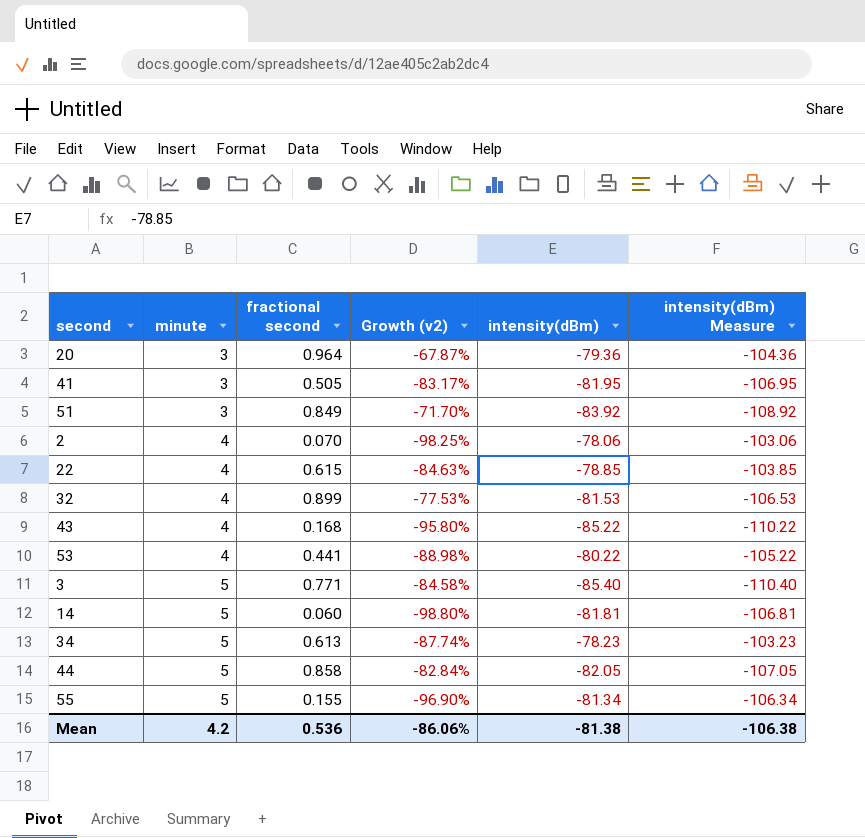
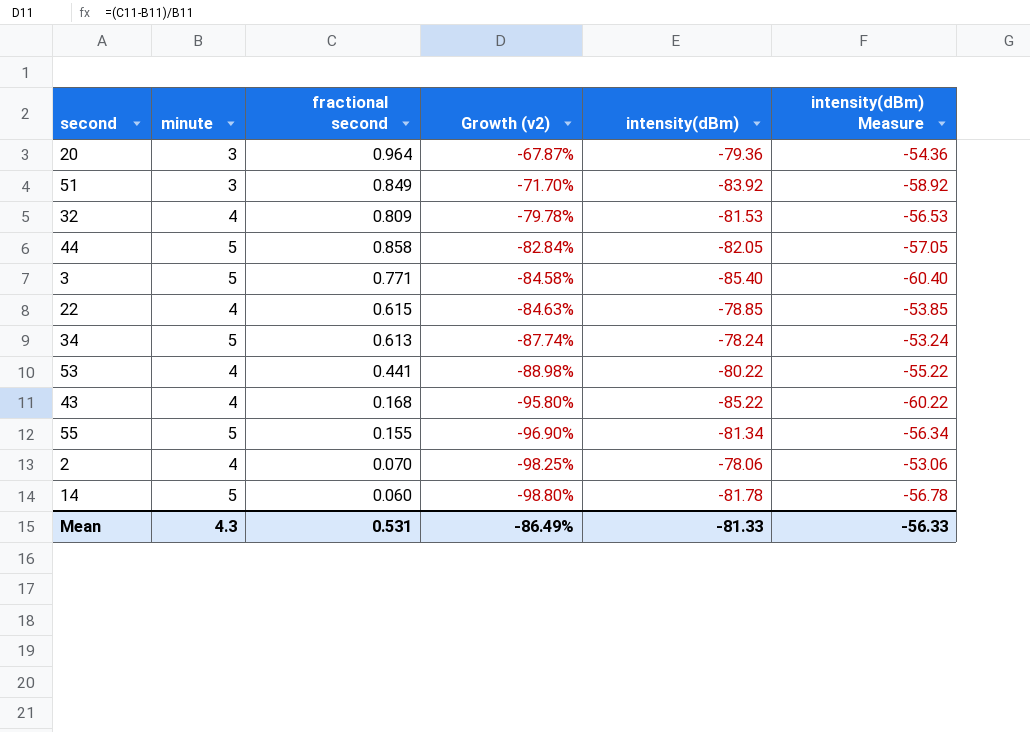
row order: minute ascending -> Growth (v2) descending
column intensity(dBm) Measure | formula: [intensity(dBm)] - 25 -> [intensity(dBm)] + 25
row 41: 3 | 0.505 | -83.17% | -81.95 | -106.95 -> none
32 | fractional second: 0.899 -> 0.809
32 | Growth (v2): -77.53% -> -79.78%
34 | intensity(dBm): -78.23 -> -78.24
14 | intensity(dBm): -81.81 -> -81.78
Mean | minute: 4.2 -> 4.3
Mean | fractional second: 0.536 -> 0.531
Mean | Growth (v2): -86.06% -> -86.49%
Mean | intensity(dBm): -81.38 -> -81.33
Mean | intensity(dBm) Measure: -106.38 -> -56.33

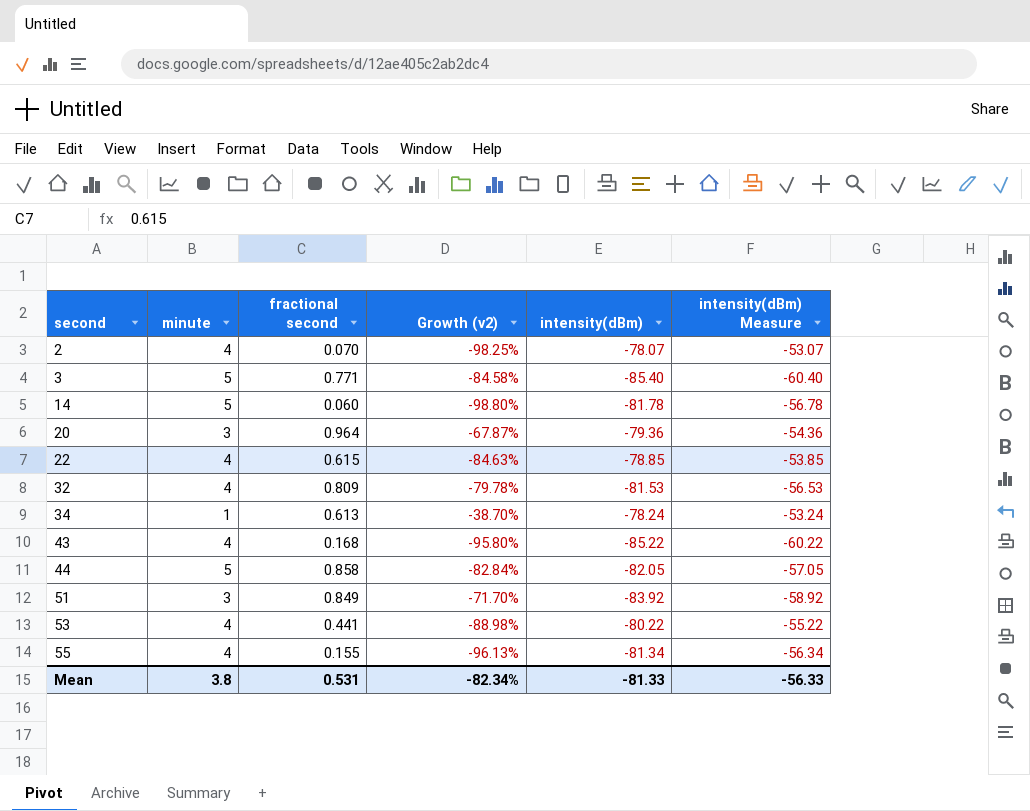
row order: Growth (v2) descending -> second ascending
2 | intensity(dBm): -78.06 -> -78.07
2 | intensity(dBm) Measure: -53.06 -> -53.07
34 | minute: 5 -> 1
34 | Growth (v2): -87.74% -> -38.70%
55 | minute: 5 -> 4
55 | Growth (v2): -96.90% -> -96.13%
Mean | minute: 4.3 -> 3.8
Mean | Growth (v2): -86.49% -> -82.34%

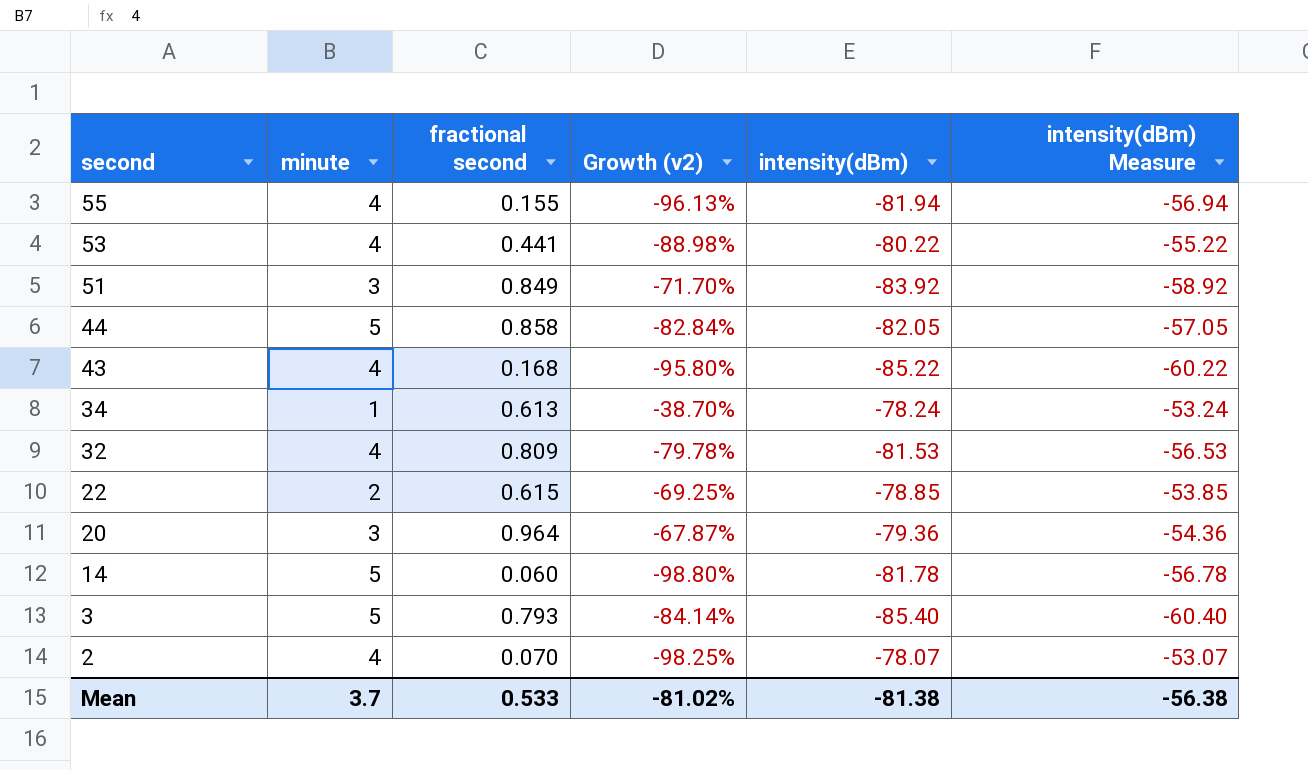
row order: second ascending -> second descending
55 | intensity(dBm): -81.34 -> -81.94
55 | intensity(dBm) Measure: -56.34 -> -56.94
22 | minute: 4 -> 2
22 | Growth (v2): -84.63% -> -69.25%
3 | fractional second: 0.771 -> 0.793
3 | Growth (v2): -84.58% -> -84.14%
Mean | minute: 3.8 -> 3.7
Mean | fractional second: 0.531 -> 0.533
Mean | Growth (v2): -82.34% -> -81.02%
Mean | intensity(dBm): -81.33 -> -81.38
Mean | intensity(dBm) Measure: -56.33 -> -56.38

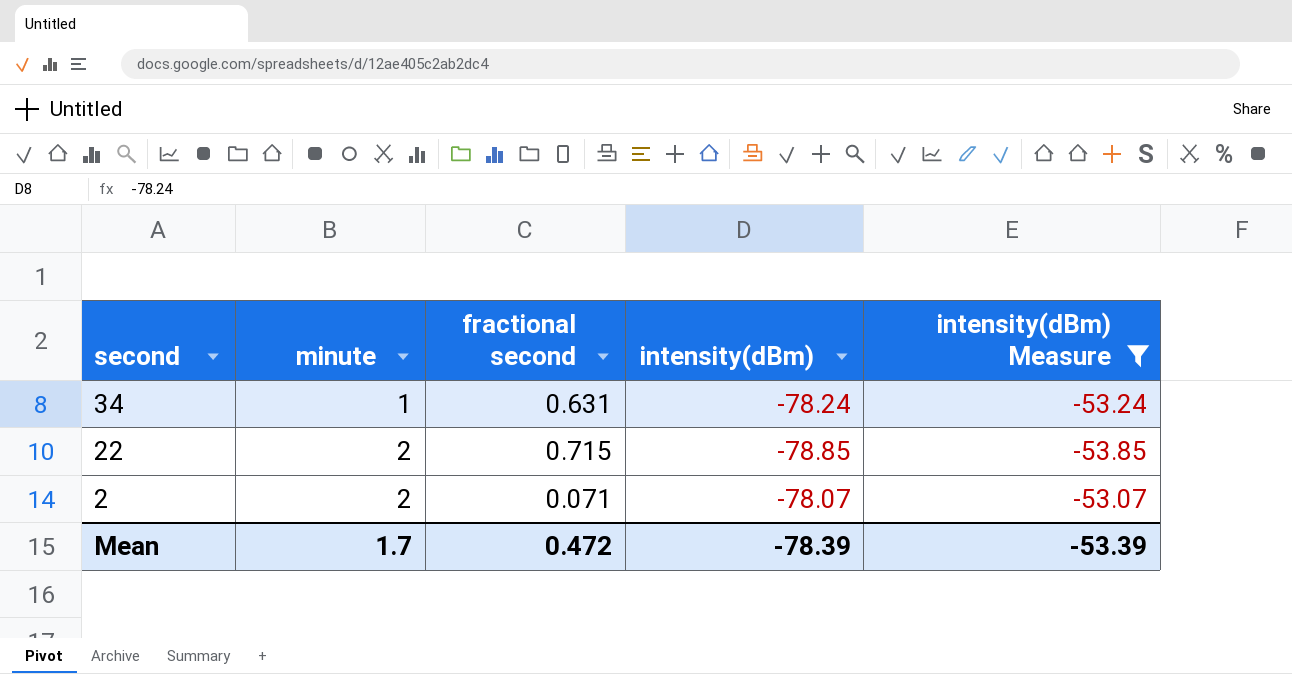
filter: none -> intensity(dBm) Measure >= -53.85
column Growth (v2) | formula: ([fractional second] - [minute]) / [minute] -> none
34 | fractional second: 0.613 -> 0.631
22 | fractional second: 0.615 -> 0.715
2 | minute: 4 -> 2
2 | fractional second: 0.070 -> 0.071
Mean | minute: 3.7 -> 1.7
Mean | fractional second: 0.533 -> 0.472
Mean | intensity(dBm): -81.38 -> -78.39
Mean | intensity(dBm) Measure: -56.38 -> -53.39

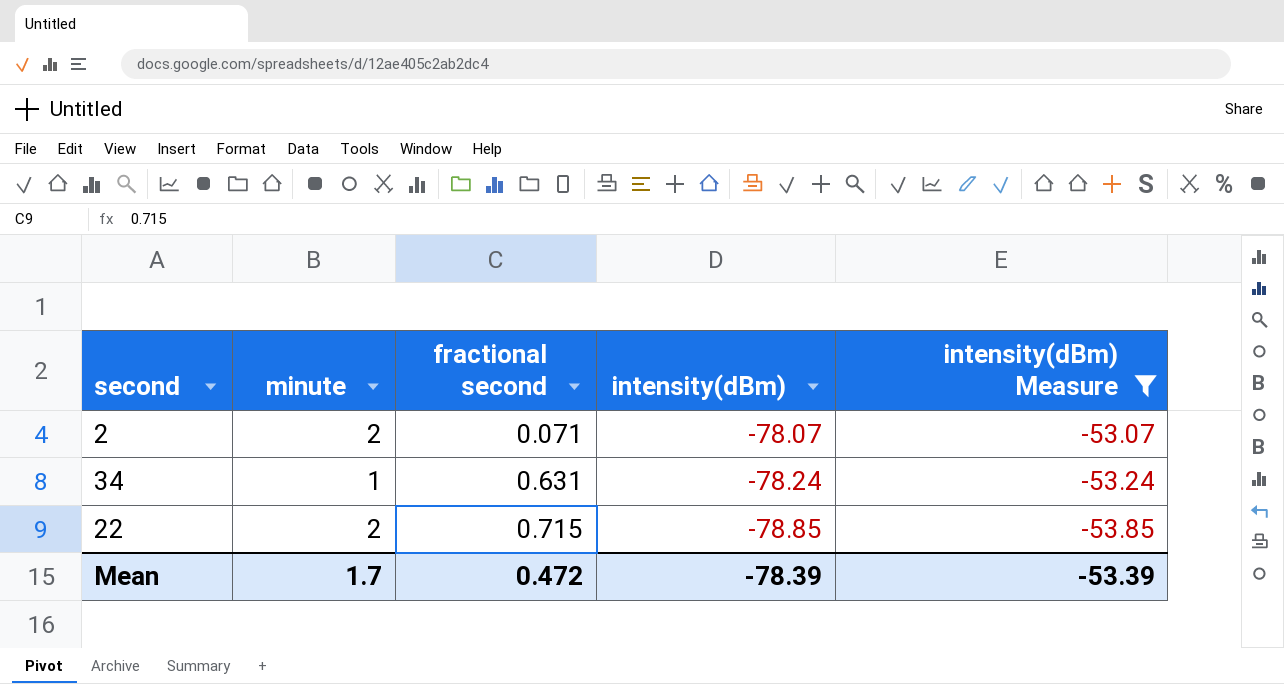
row order: second descending -> fractional second ascending

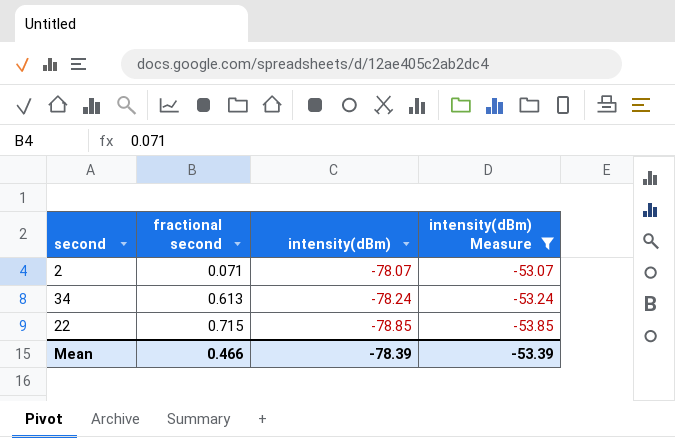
column minute | position: 2 -> none
34 | fractional second: 0.631 -> 0.613
Mean | fractional second: 0.472 -> 0.466

